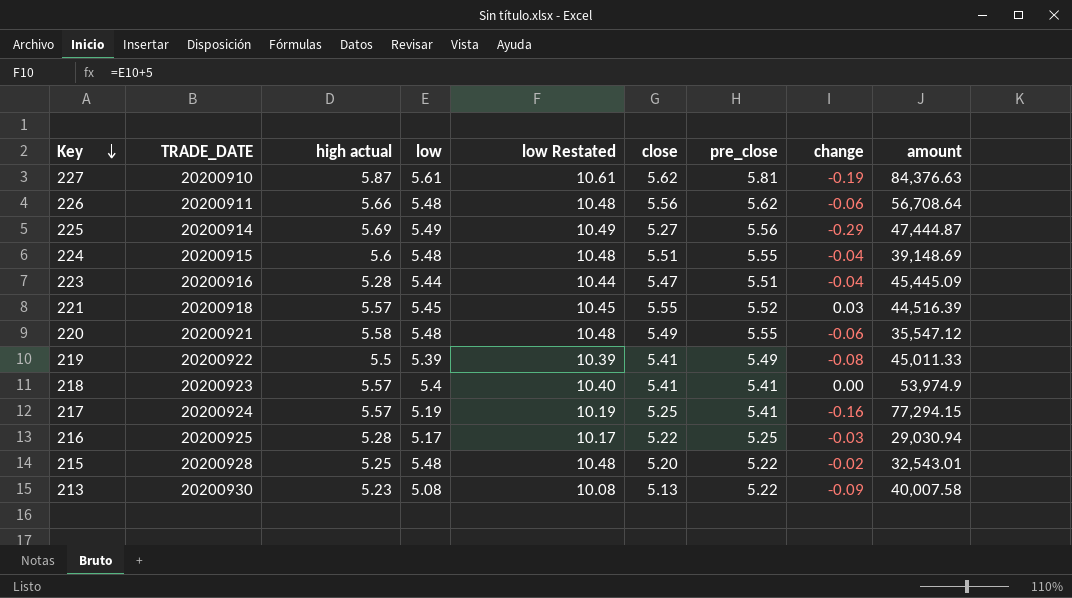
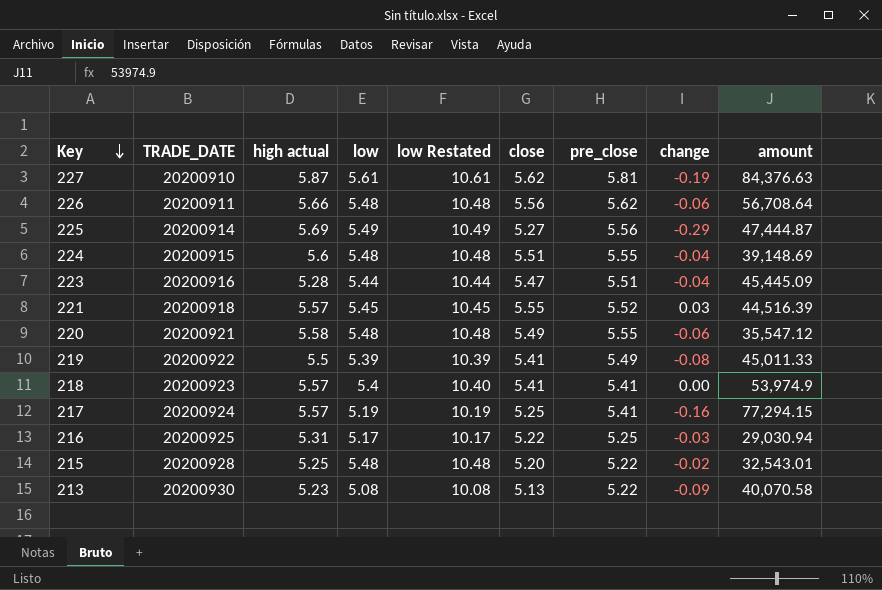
216 | high actual: 5.28 -> 5.31
213 | amount: 40,007.58 -> 40,070.58

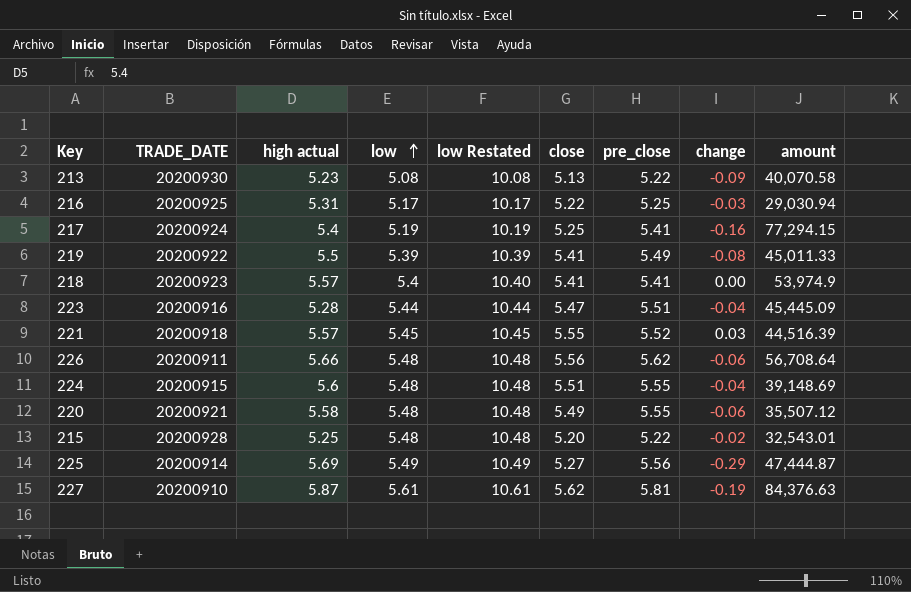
row order: Key descending -> low ascending
217 | high actual: 5.57 -> 5.4
220 | amount: 35,547.12 -> 35,507.12

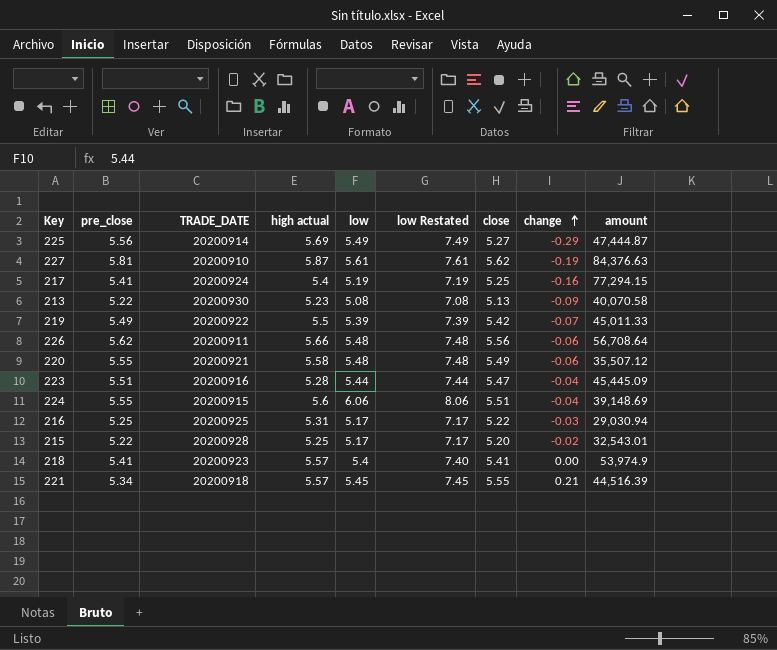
row order: low ascending -> change ascending
column pre_close | position: 7 -> 2
column low Restated | formula: [low] + 5 -> [low] + 2
219 | close: 5.41 -> 5.42
219 | change: -0.08 -> -0.07
224 | low: 5.48 -> 6.06
215 | low: 5.48 -> 5.17
221 | pre_close: 5.52 -> 5.34
221 | change: 0.03 -> 0.21

